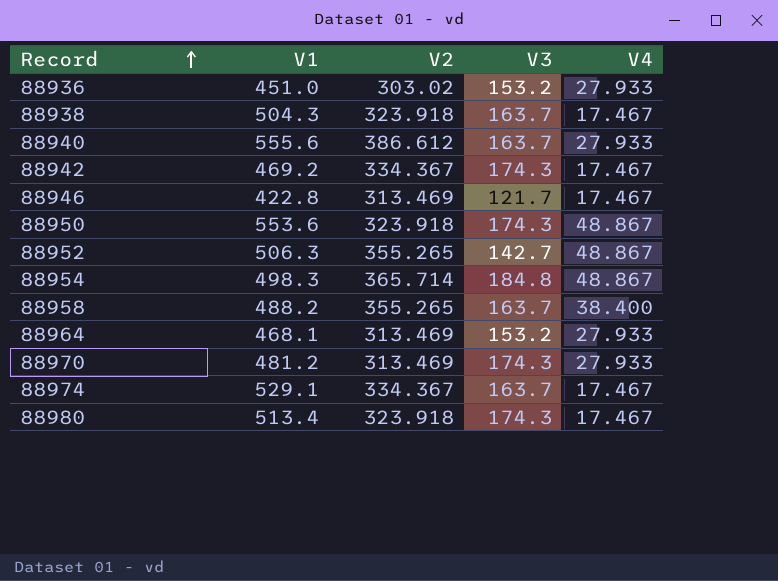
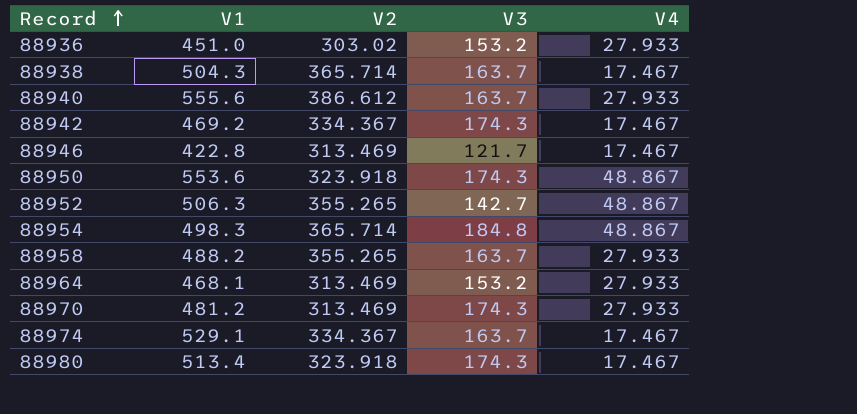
88938 | V2: 323.918 -> 365.714
88958 | V4: 38.400 -> 27.933

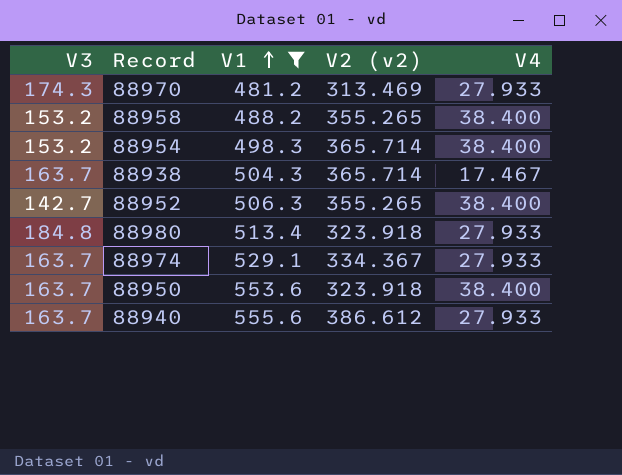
filter: none -> V1 >= 481.2
row order: Record ascending -> V1 ascending
column V3 | position: 4 -> 1
column name: V2 -> V2 (v2)
88958 | V3: 163.7 -> 153.2
88958 | V4: 27.933 -> 38.400
88954 | V3: 184.8 -> 153.2
88954 | V4: 48.867 -> 38.400
88952 | V4: 48.867 -> 38.400
88980 | V3: 174.3 -> 184.8
88980 | V4: 17.467 -> 27.933
88974 | V4: 17.467 -> 27.933
88950 | V3: 174.3 -> 163.7
88950 | V4: 48.867 -> 38.400

